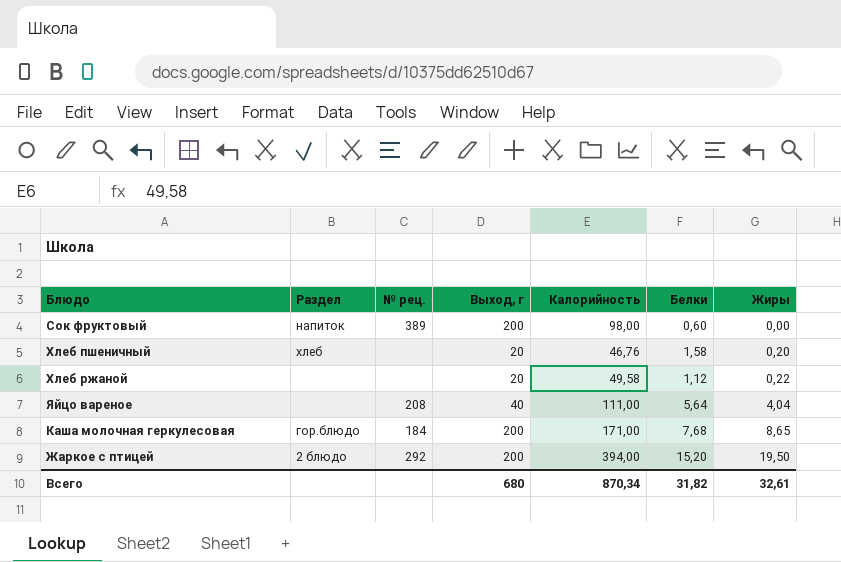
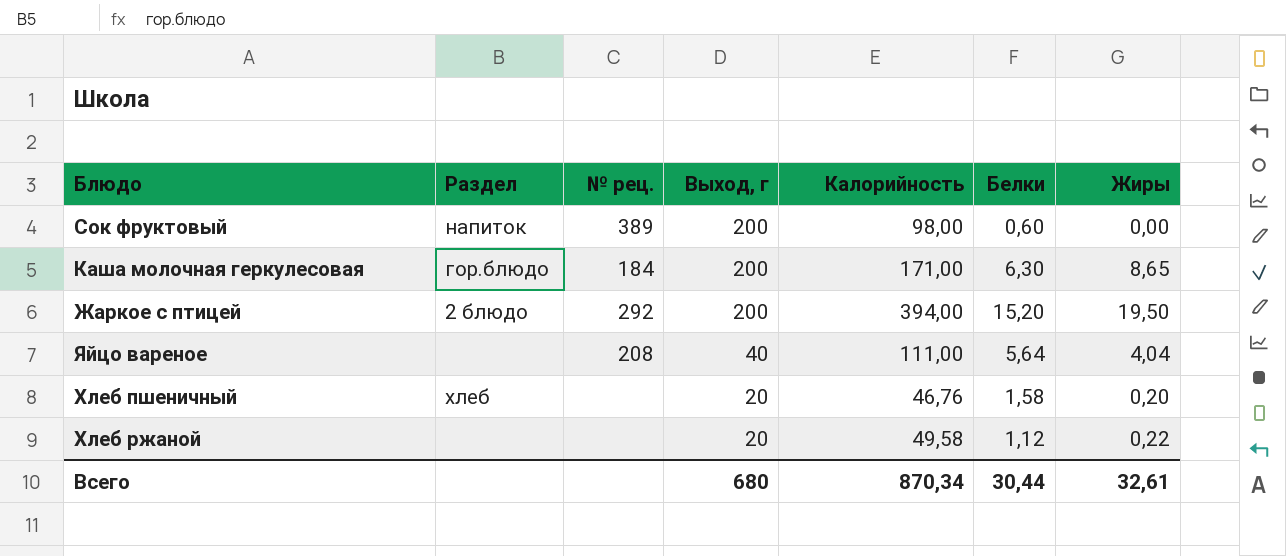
row order: Жиры ascending -> Выход, г descending
Каша молочная геркулесовая | Белки: 7,68 -> 6,30
Всего | Белки: 31,82 -> 30,44

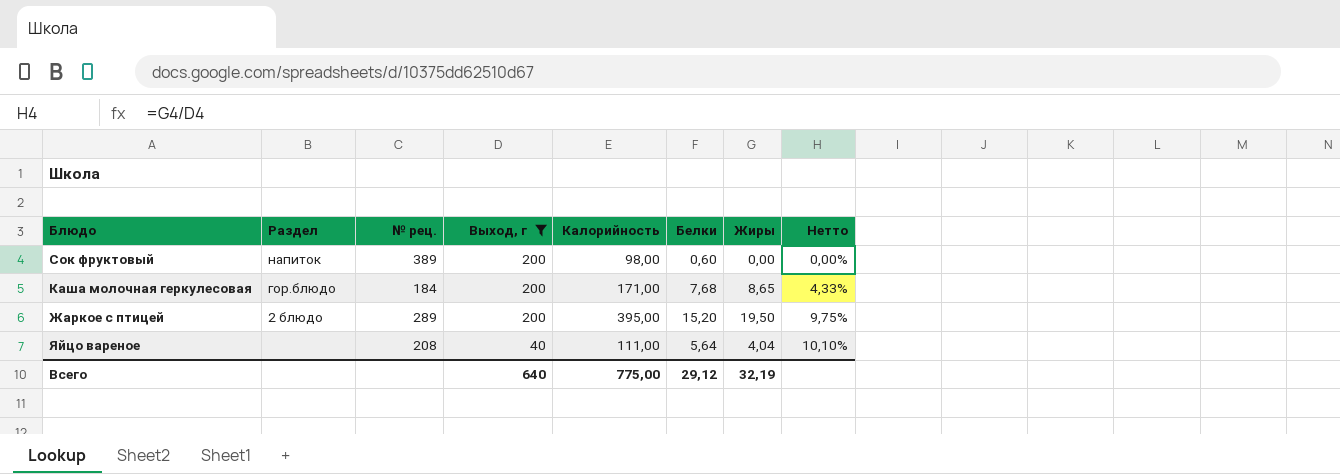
filter: none -> Выход, г != 20
column Нетто | formula: none -> [Жиры] / [Выход, г]
Каша молочная геркулесовая | Белки: 6,30 -> 7,68
Жаркое с птицей | № рец.: 292 -> 289
Жаркое с птицей | Калорийность: 394,00 -> 395,00
Всего | Выход, г: 680 -> 640
Всего | Калорийность: 870,34 -> 775,00
Всего | Белки: 30,44 -> 29,12
Всего | Жиры: 32,61 -> 32,19

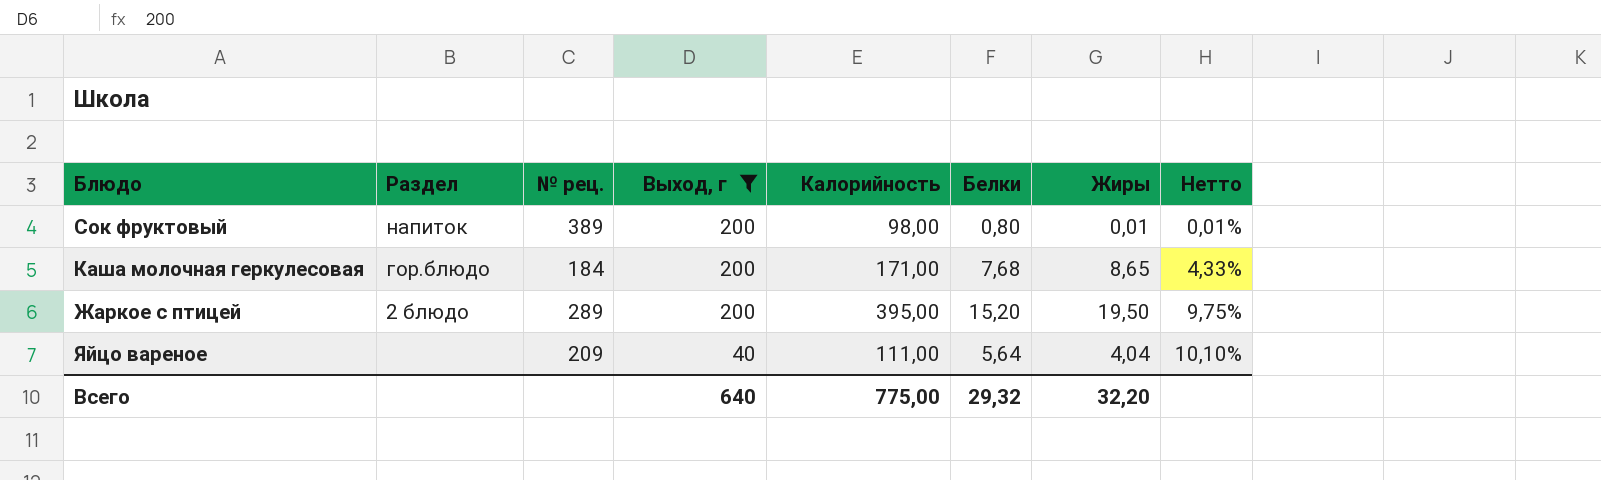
Сок фруктовый | Белки: 0,60 -> 0,80
Сок фруктовый | Жиры: 0,00 -> 0,01
Сок фруктовый | Нетто: 0,00% -> 0,01%
Яйцо вареное | № рец.: 208 -> 209
Всего | Белки: 29,12 -> 29,32
Всего | Жиры: 32,19 -> 32,20

